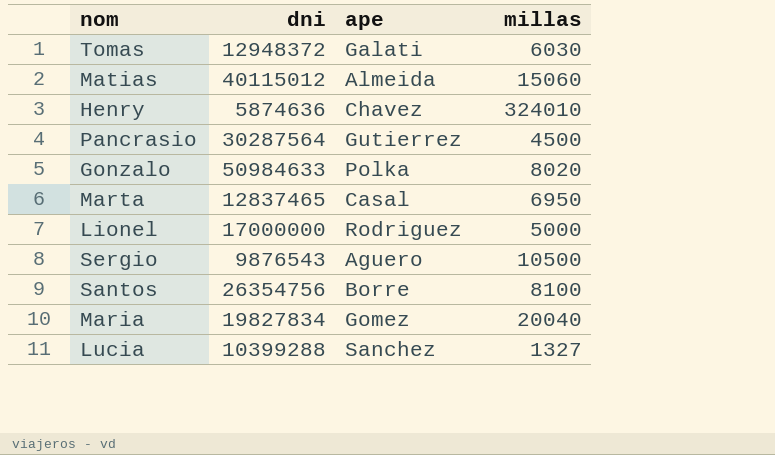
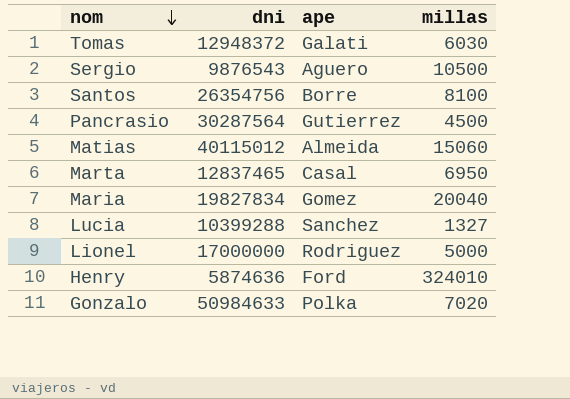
row order: none -> nom descending
Henry | ape: Chavez -> Ford
Gonzalo | millas: 8020 -> 7020

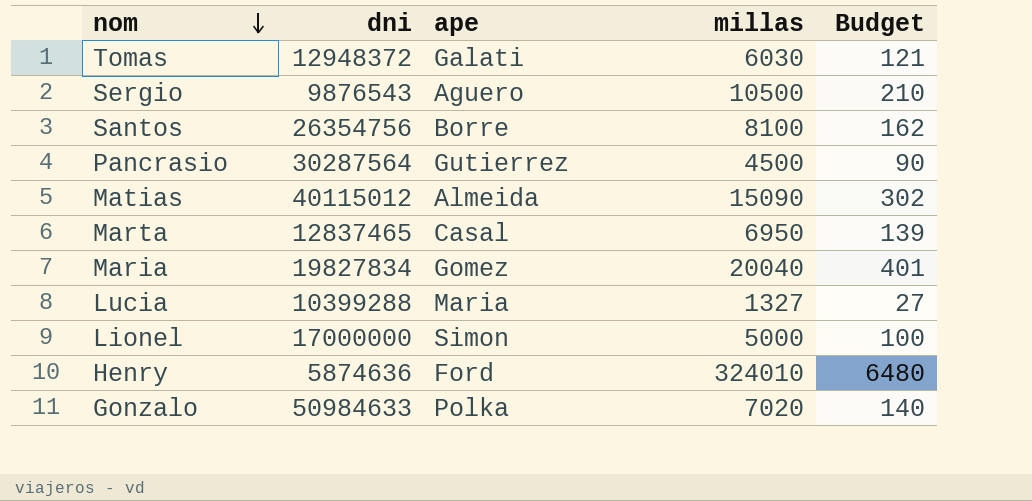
column Budget | formula: none -> [millas] * 0,02
Matias | millas: 15060 -> 15090
Lucia | ape: Sanchez -> Maria
Lionel | ape: Rodriguez -> Simon

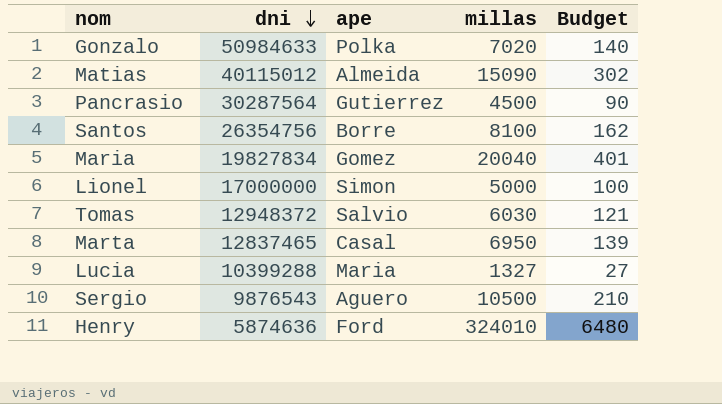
row order: nom descending -> dni descending
Tomas | ape: Galati -> Salvio

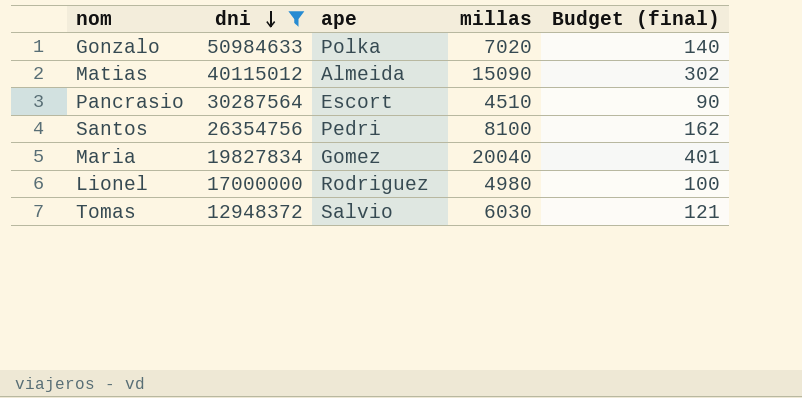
filter: none -> dni >= 12948372
column name: Budget -> Budget (final)
Pancrasio | ape: Gutierrez -> Escort
Pancrasio | millas: 4500 -> 4510
Santos | ape: Borre -> Pedri
Lionel | ape: Simon -> Rodriguez
Lionel | millas: 5000 -> 4980

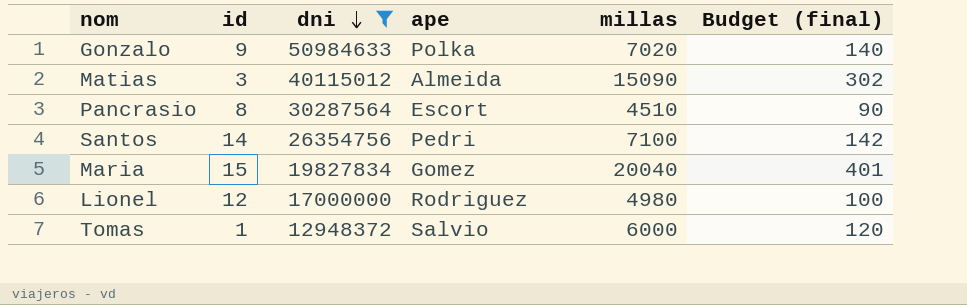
column id | position: none -> 2
Santos | millas: 8100 -> 7100
Santos | Budget (final): 162 -> 142
Tomas | millas: 6030 -> 6000
Tomas | Budget (final): 121 -> 120

